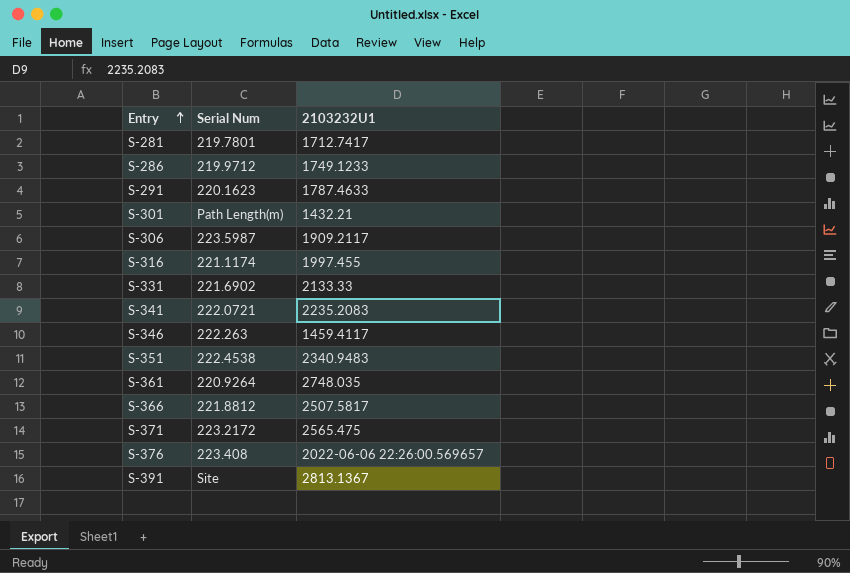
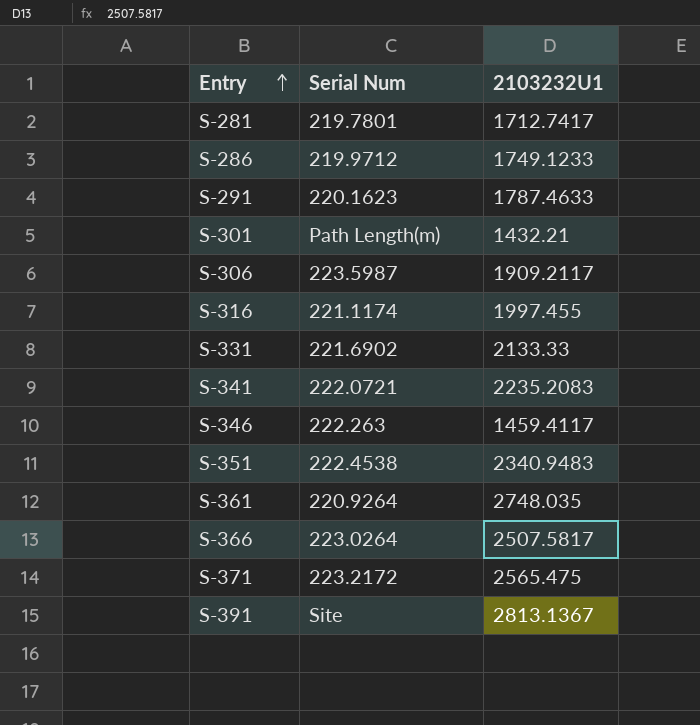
row S-376: 223.408 | 2022-06-06 22:26:00.569657 -> none
S-366 | Serial Num: 221.8812 -> 223.0264

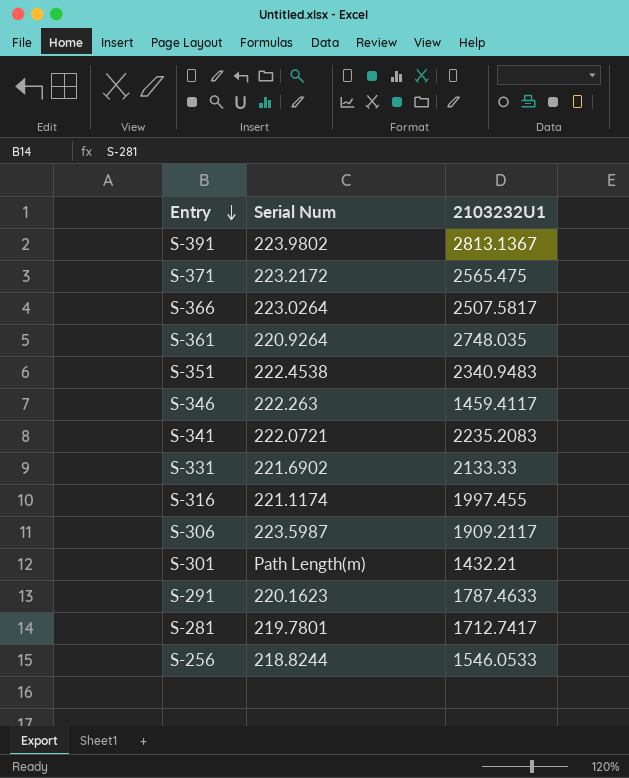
row order: Entry ascending -> Entry descending
row S-286: 219.9712 | 1749.1233 -> none
S-391 | Serial Num: Site -> 223.9802
row S-256: none -> 218.8244 | 1546.0533

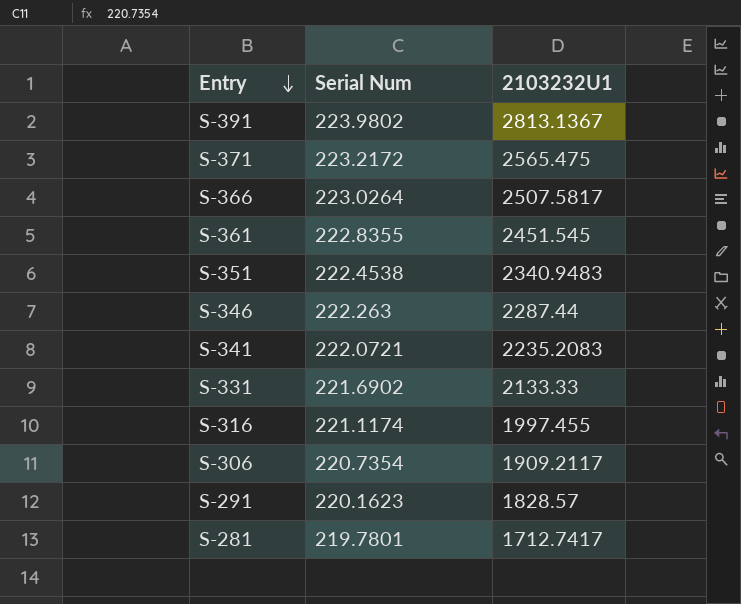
row S-301: Path Length(m) | 1432.21 -> none
row S-256: 218.8244 | 1546.0533 -> none
S-361 | Serial Num: 220.9264 -> 222.8355
S-361 | 2103232U1: 2748.035 -> 2451.545
S-346 | 2103232U1: 1459.4117 -> 2287.44
S-306 | Serial Num: 223.5987 -> 220.7354
S-291 | 2103232U1: 1787.4633 -> 1828.57

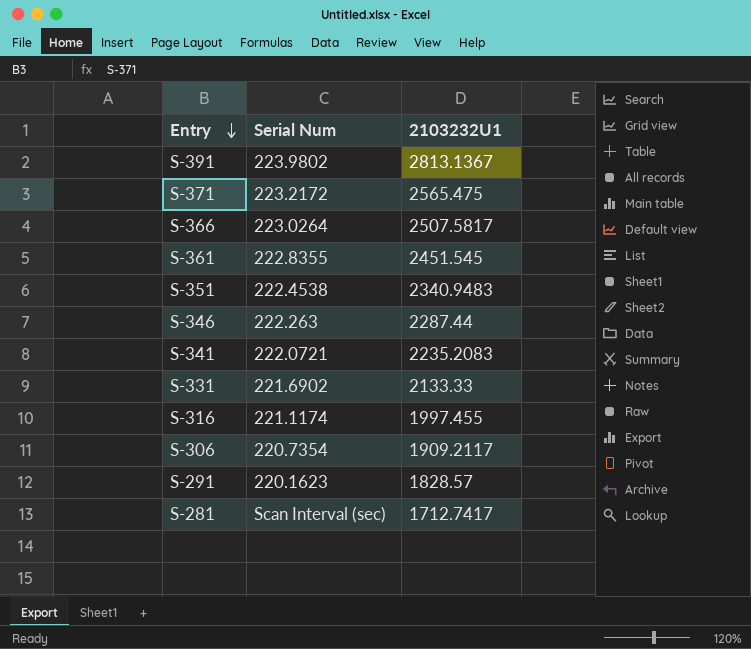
S-281 | Serial Num: 219.7801 -> Scan Interval (sec)

